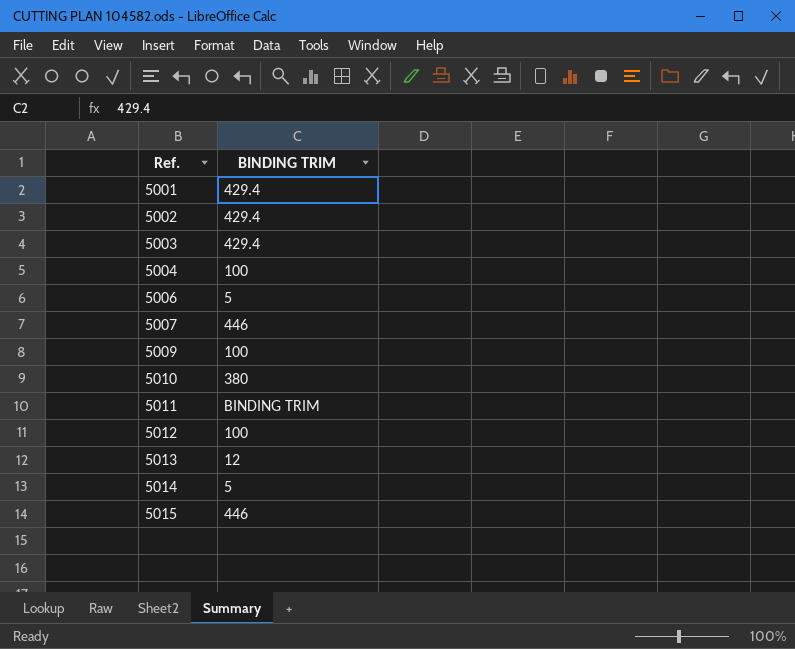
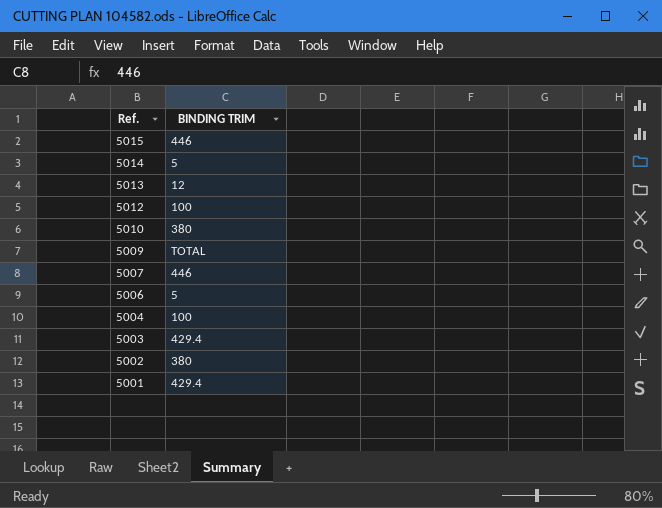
row order: Ref. ascending -> Ref. descending
row 5011: BINDING TRIM -> none
5009 | BINDING TRIM: 100 -> TOTAL
5002 | BINDING TRIM: 429.4 -> 380

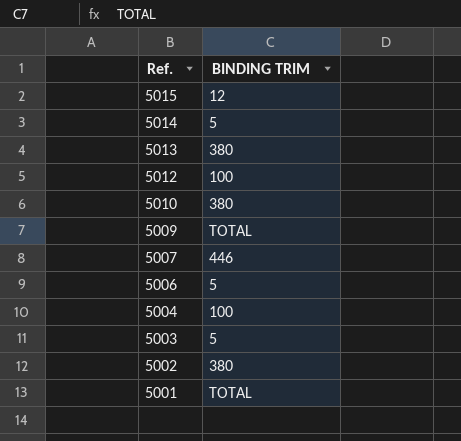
5015 | BINDING TRIM: 446 -> 12
5013 | BINDING TRIM: 12 -> 380
5003 | BINDING TRIM: 429.4 -> 5
5001 | BINDING TRIM: 429.4 -> TOTAL

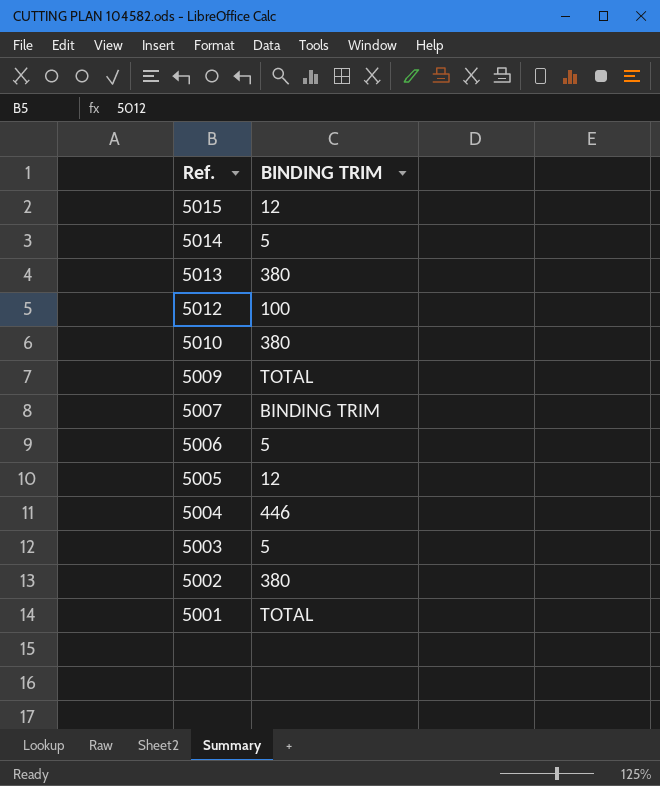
5007 | BINDING TRIM: 446 -> BINDING TRIM
row 5005: none -> 12
5004 | BINDING TRIM: 100 -> 446

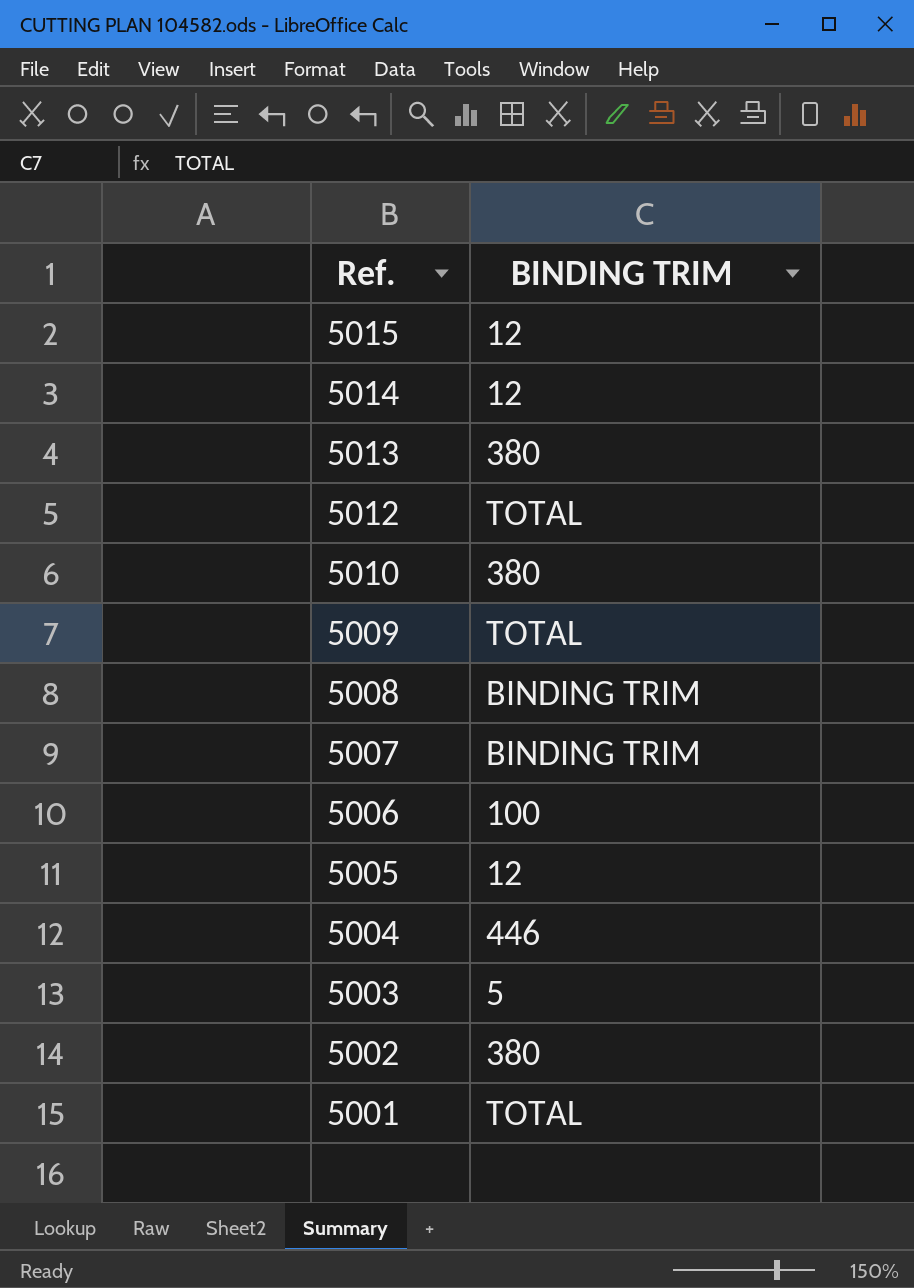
5014 | BINDING TRIM: 5 -> 12
5012 | BINDING TRIM: 100 -> TOTAL
row 5008: none -> BINDING TRIM
5006 | BINDING TRIM: 5 -> 100

